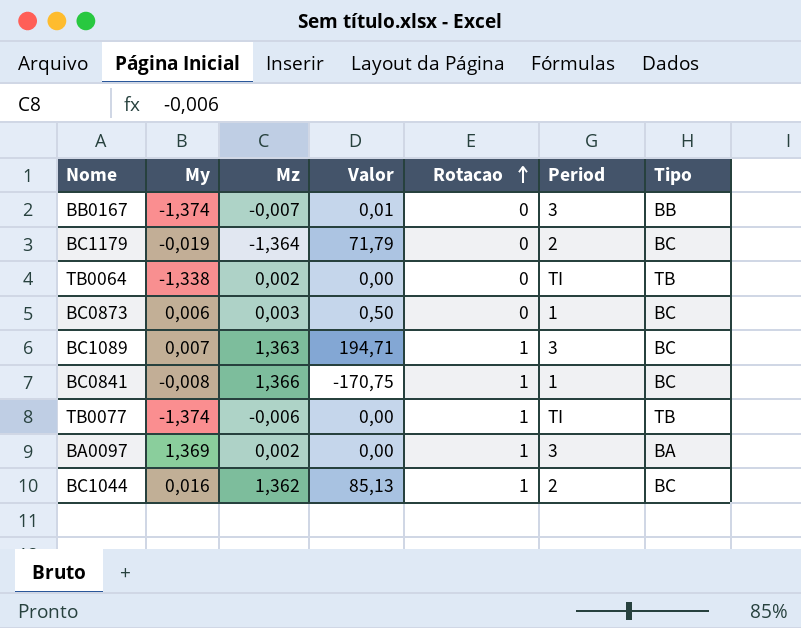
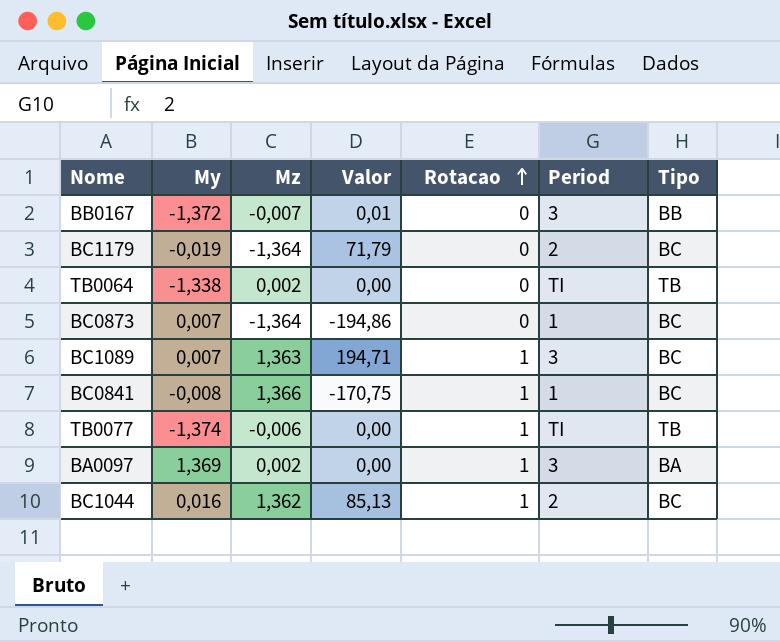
BB0167 | My: -1,374 -> -1,372
BC0873 | My: 0,006 -> 0,007
BC0873 | Mz: 0,003 -> -1,364
BC0873 | Valor: 0,50 -> -194,86

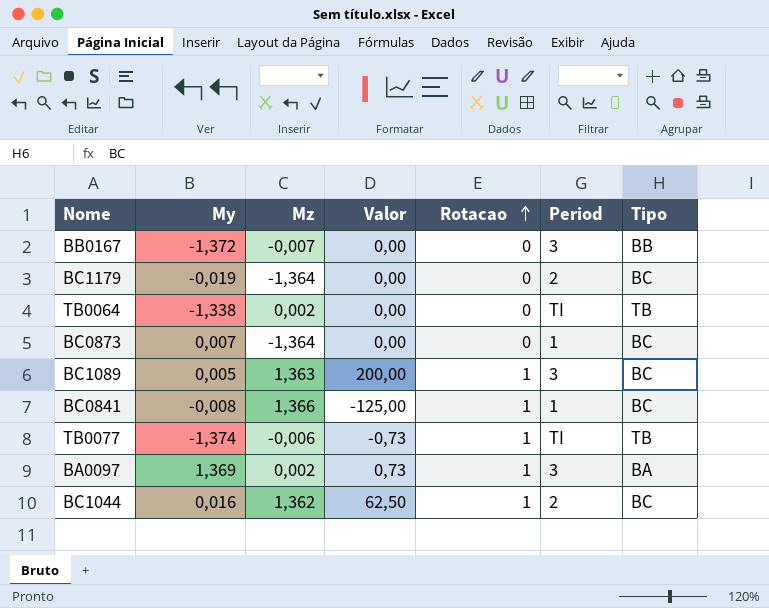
column Valor | formula: [Mz] / [My] -> [Rotacao] / [My]
BC1089 | My: 0,007 -> 0,005

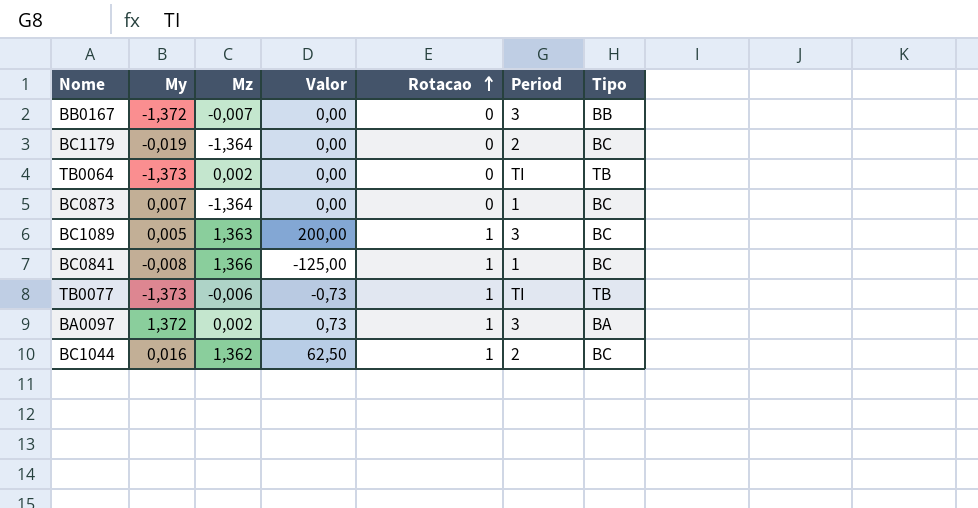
TB0064 | My: -1,338 -> -1,373
TB0077 | My: -1,374 -> -1,373
BA0097 | My: 1,369 -> 1,372

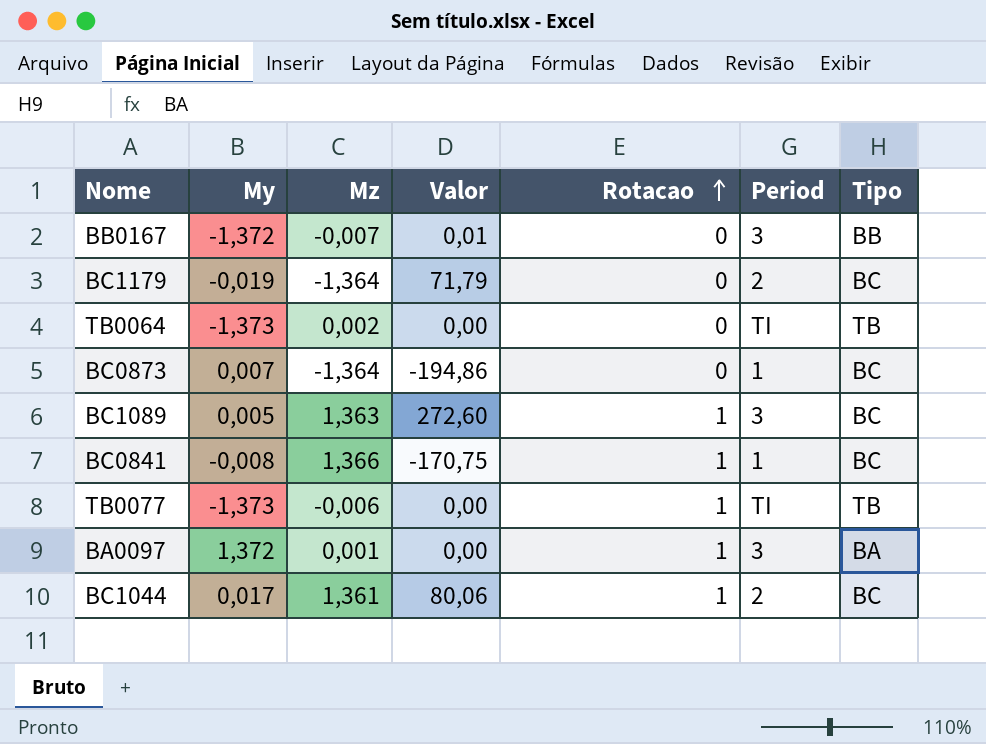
column Valor | formula: [Rotacao] / [My] -> [Mz] / [My]
BA0097 | Mz: 0,002 -> 0,001
BC1044 | My: 0,016 -> 0,017
BC1044 | Mz: 1,362 -> 1,361

